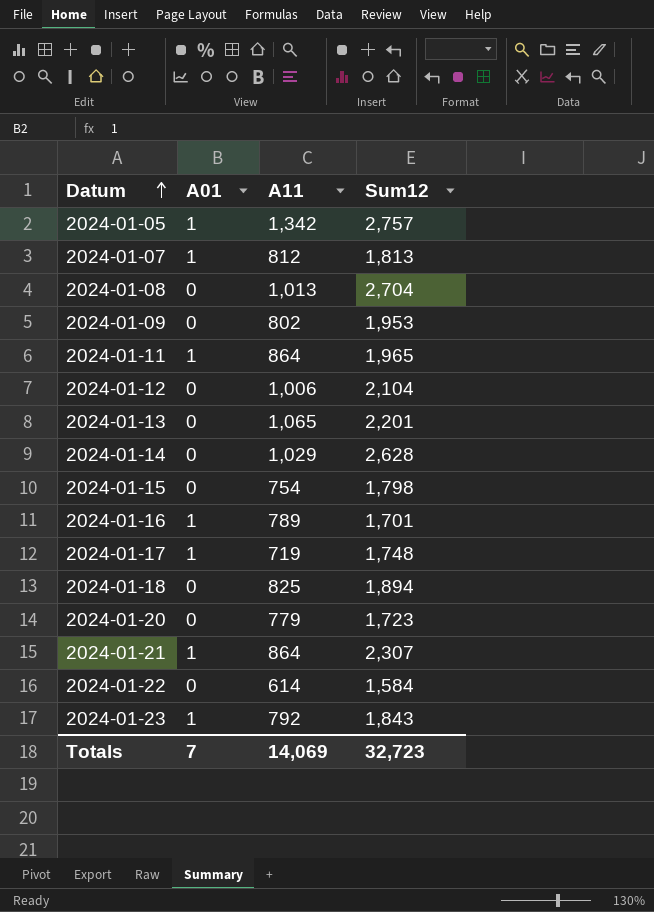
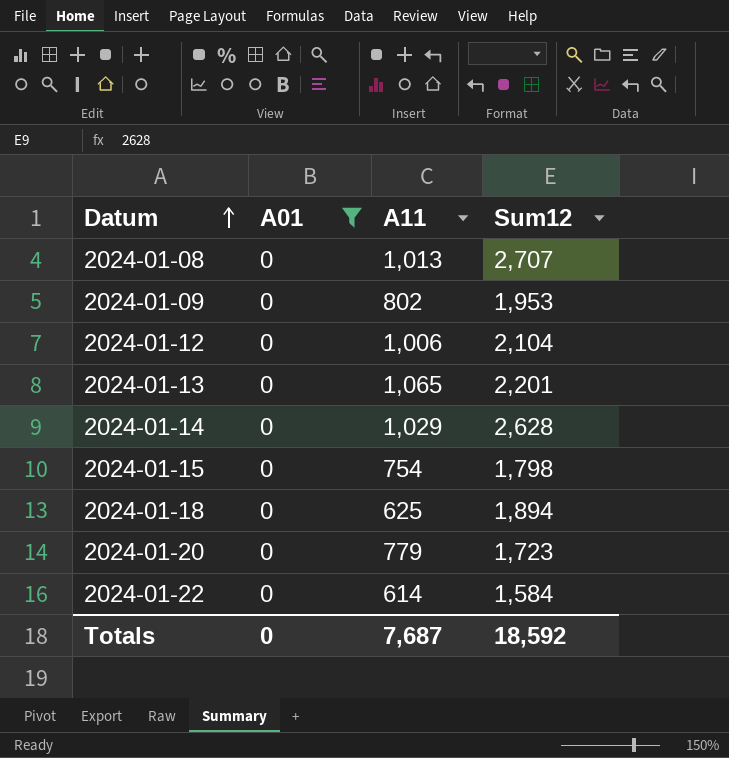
filter: none -> A01 = 0
2024-01-08 | Sum12: 2,704 -> 2,707
2024-01-18 | A11: 825 -> 625
Totals | A01: 7 -> 0
Totals | A11: 14,069 -> 7,687
Totals | Sum12: 32,723 -> 18,592

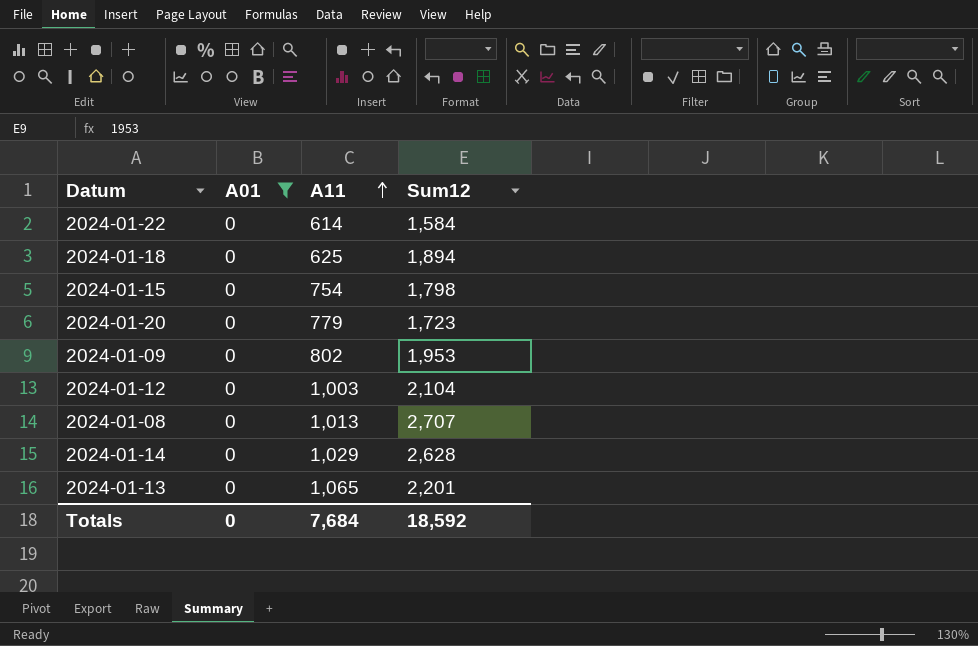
row order: Datum ascending -> A11 ascending
2024-01-12 | A11: 1,006 -> 1,003
Totals | A11: 7,687 -> 7,684

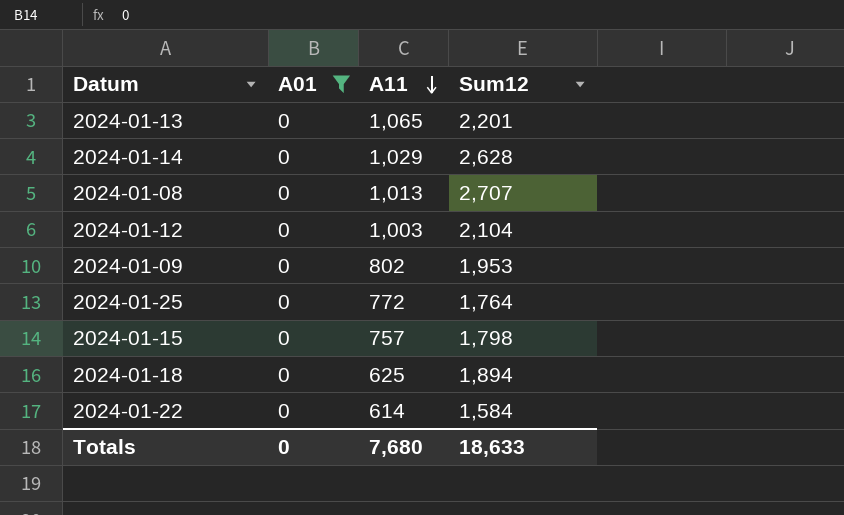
row order: A11 ascending -> A11 descending
row 2024-01-20: 0 | 779 | 1,723 -> none
row 2024-01-25: none -> 0 | 772 | 1,764
2024-01-15 | A11: 754 -> 757
Totals | A11: 7,684 -> 7,680
Totals | Sum12: 18,592 -> 18,633

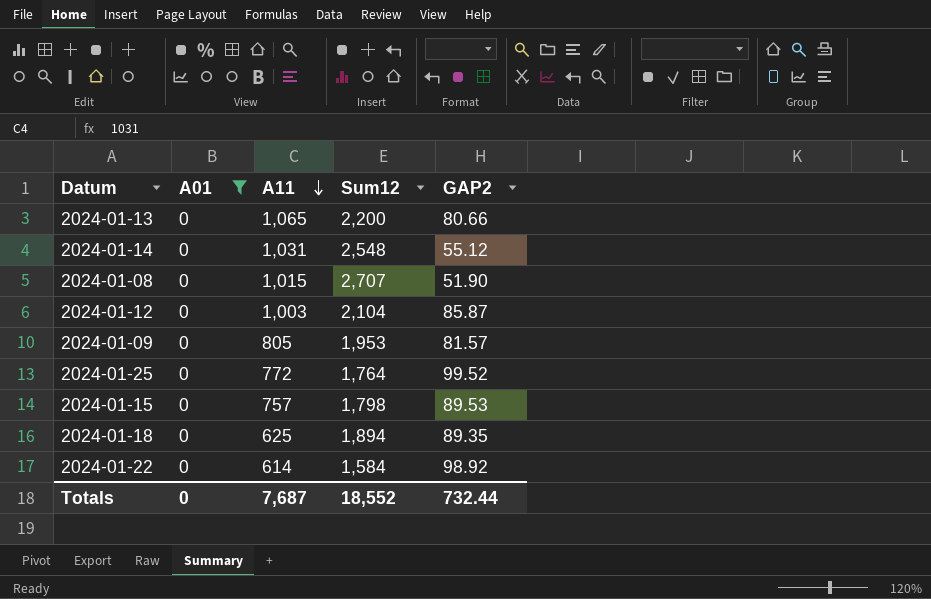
column GAP2 | position: none -> 5
2024-01-13 | Sum12: 2,201 -> 2,200
2024-01-14 | A11: 1,029 -> 1,031
2024-01-14 | Sum12: 2,628 -> 2,548
2024-01-08 | A11: 1,013 -> 1,015
2024-01-09 | A11: 802 -> 805
Totals | A11: 7,680 -> 7,687
Totals | Sum12: 18,633 -> 18,552

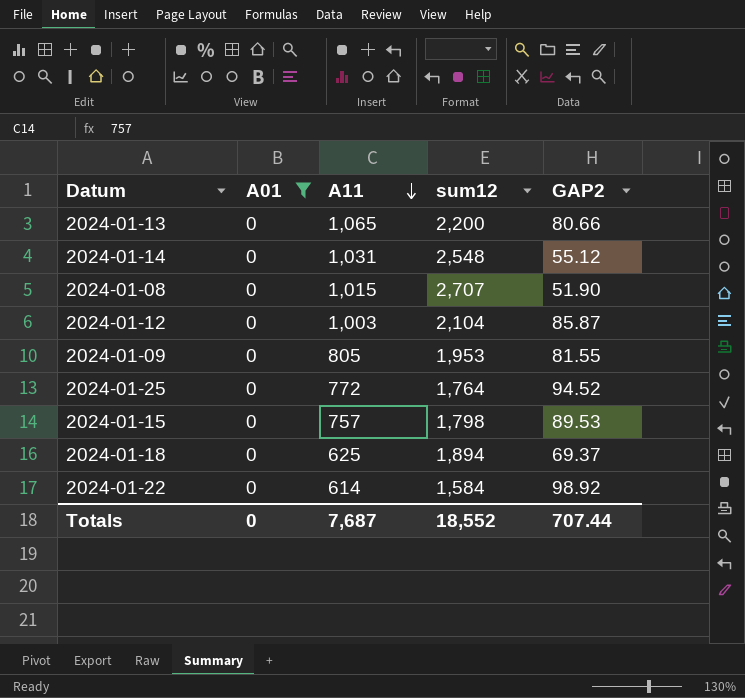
column name: Sum12 -> sum12
2024-01-09 | GAP2: 81.57 -> 81.55
2024-01-25 | GAP2: 99.52 -> 94.52
2024-01-18 | GAP2: 89.35 -> 69.37
Totals | GAP2: 732.44 -> 707.44

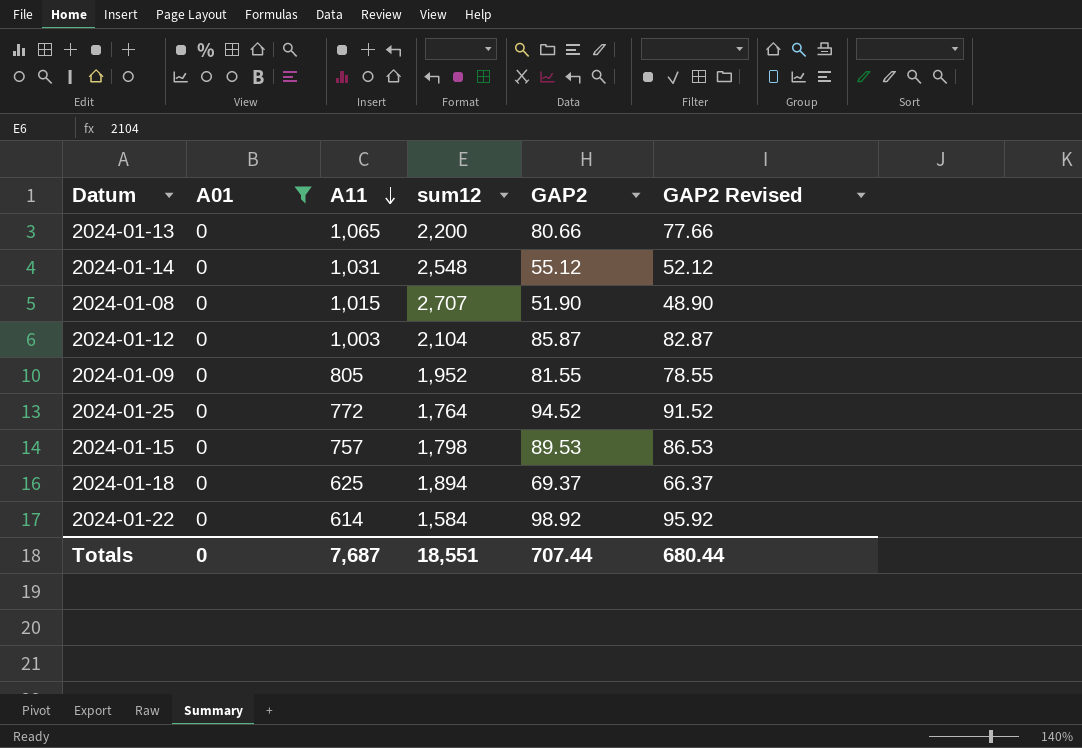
column GAP2 Revised | formula: none -> [GAP2] - 3
2024-01-09 | sum12: 1,953 -> 1,952
Totals | sum12: 18,552 -> 18,551

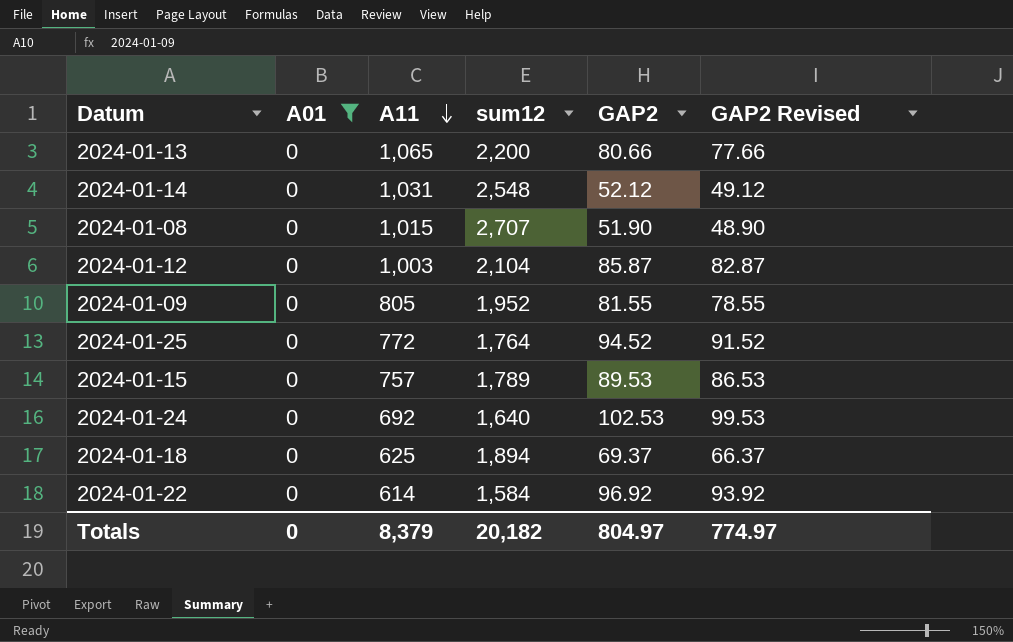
2024-01-14 | GAP2: 55.12 -> 52.12
2024-01-14 | GAP2 Revised: 52.12 -> 49.12
2024-01-15 | sum12: 1,798 -> 1,789
row 2024-01-24: none -> 0 | 692 | 1,640 | 102.53 | 99.53
2024-01-22 | GAP2: 98.92 -> 96.92
2024-01-22 | GAP2 Revised: 95.92 -> 93.92
Totals | A11: 7,687 -> 8,379
Totals | sum12: 18,551 -> 20,182
Totals | GAP2: 707.44 -> 804.97
Totals | GAP2 Revised: 680.44 -> 774.97

